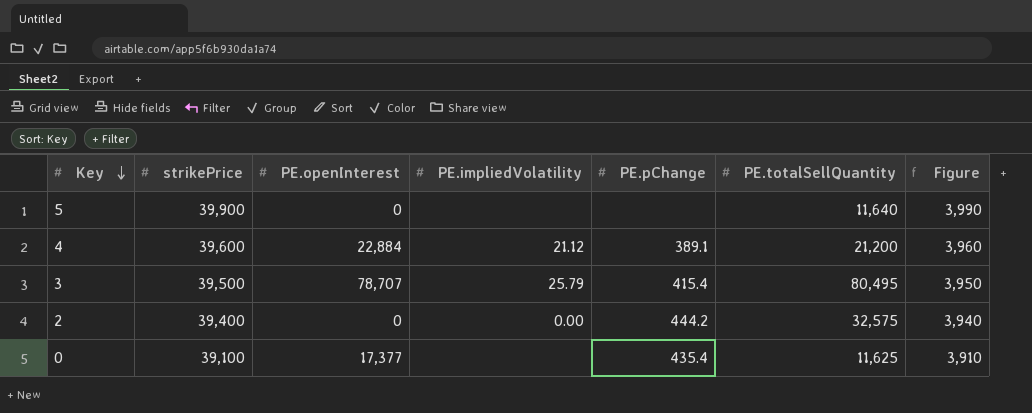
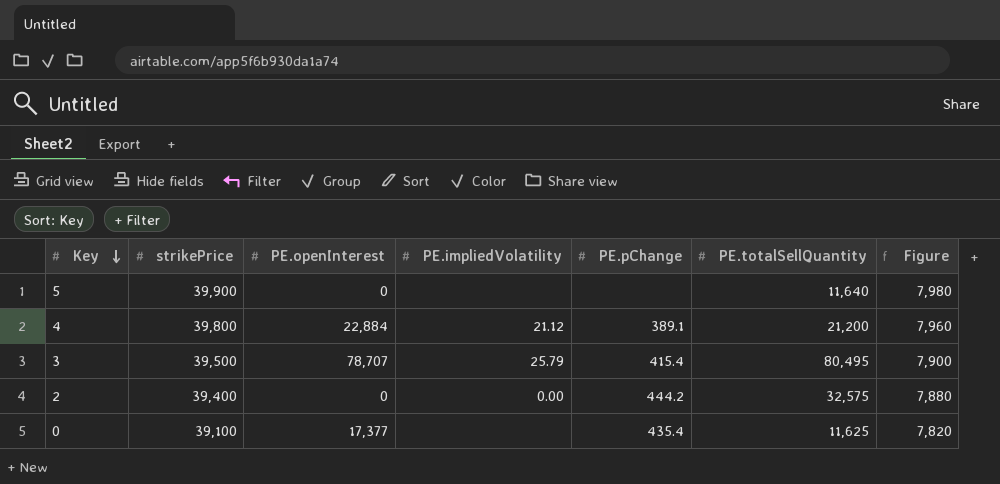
column Figure | formula: [strikePrice] * 0.1 -> [strikePrice] * 0.2
4 | strikePrice: 39,600 -> 39,800

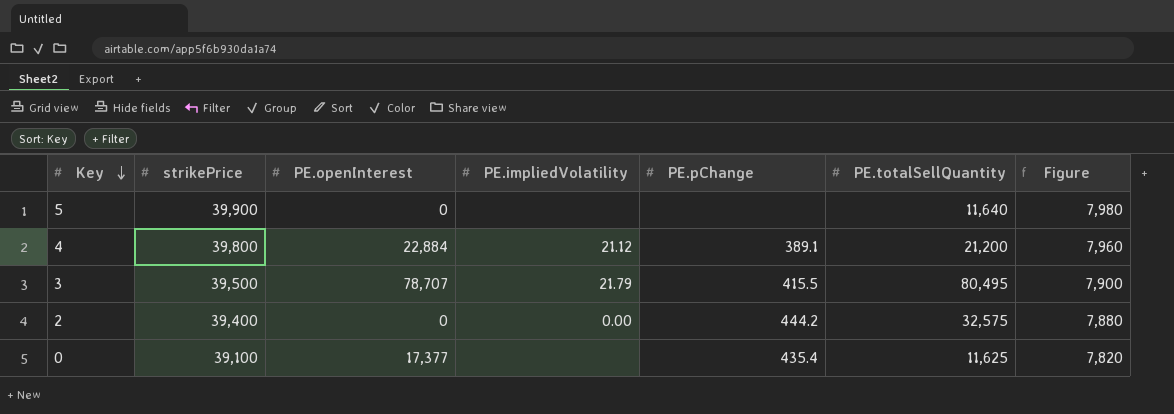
3 | PE.impliedVolatility: 25.79 -> 21.79
3 | PE.pChange: 415.4 -> 415.5

